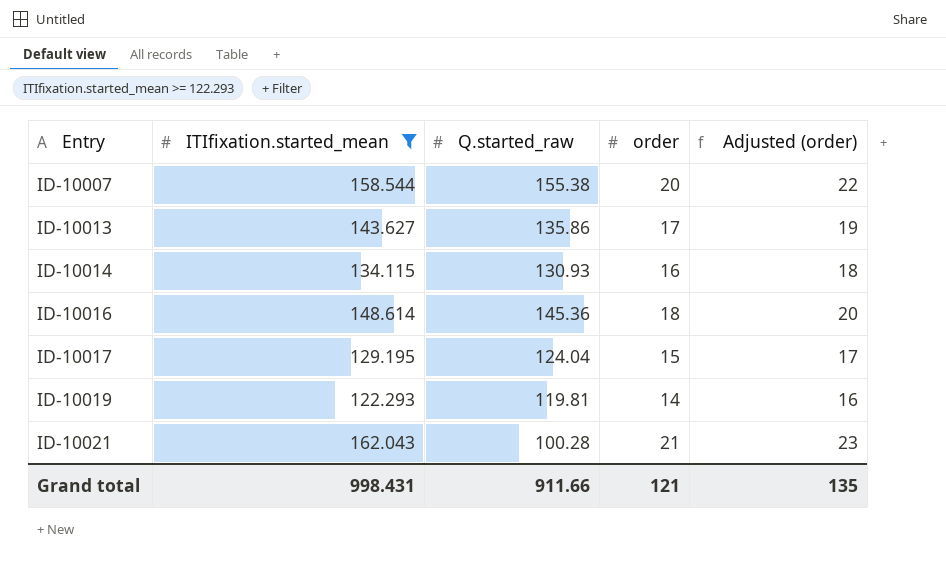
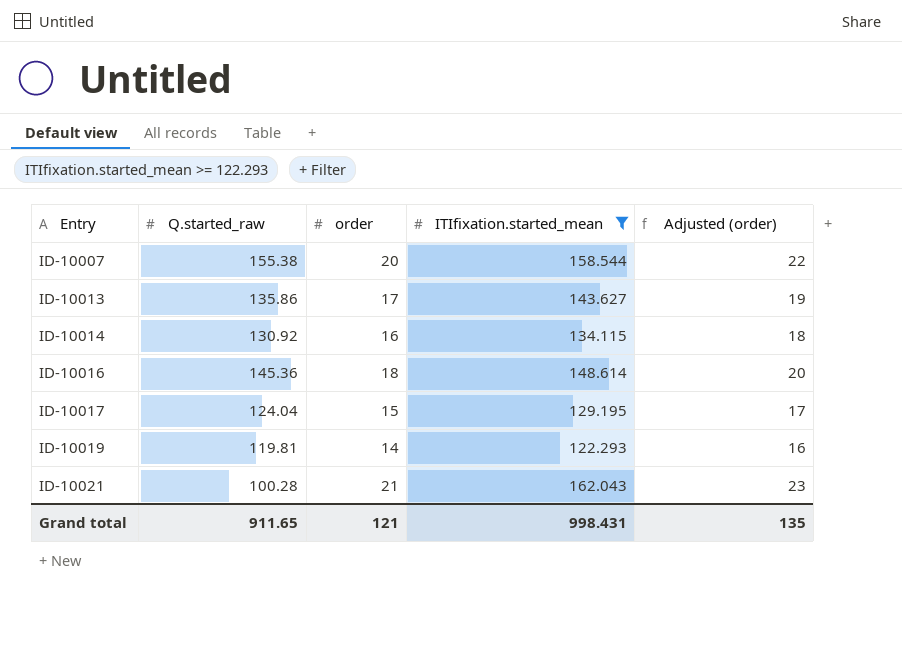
column ITIfixation.started_mean | position: 2 -> 4
ID-10014 | Q.started_raw: 130.93 -> 130.92
Grand total | Q.started_raw: 911.66 -> 911.65

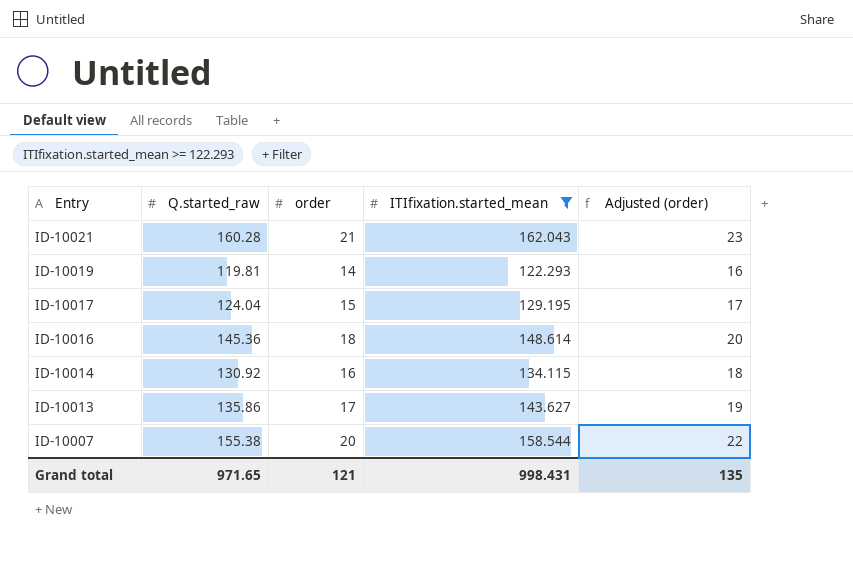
row order: Entry ascending -> Entry descending
ID-10021 | Q.started_raw: 100.28 -> 160.28
Grand total | Q.started_raw: 911.65 -> 971.65

